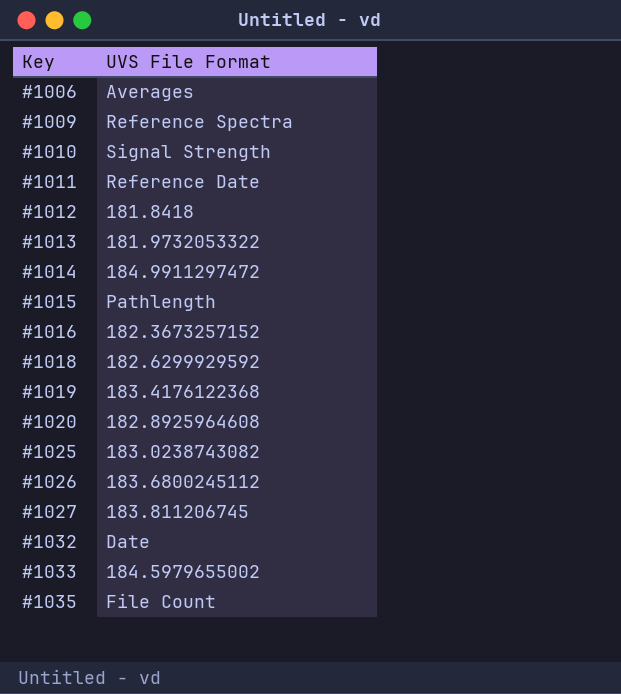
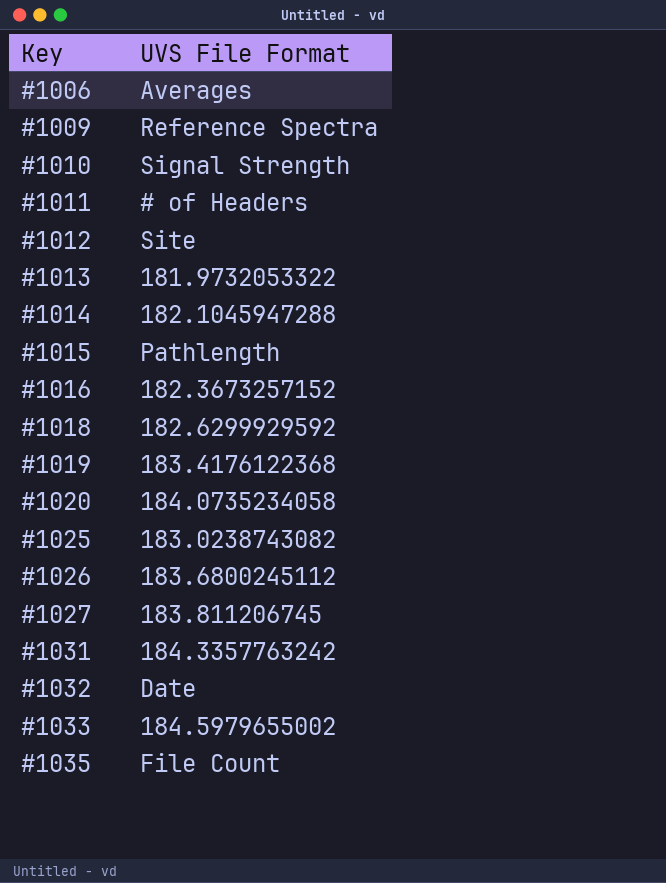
#1011 | UVS File Format: Reference Date -> # of Headers
#1012 | UVS File Format: 181.8418 -> Site
#1014 | UVS File Format: 184.9911297472 -> 182.1045947288
#1020 | UVS File Format: 182.8925964608 -> 184.0735234058
row #1031: none -> 184.3357763242

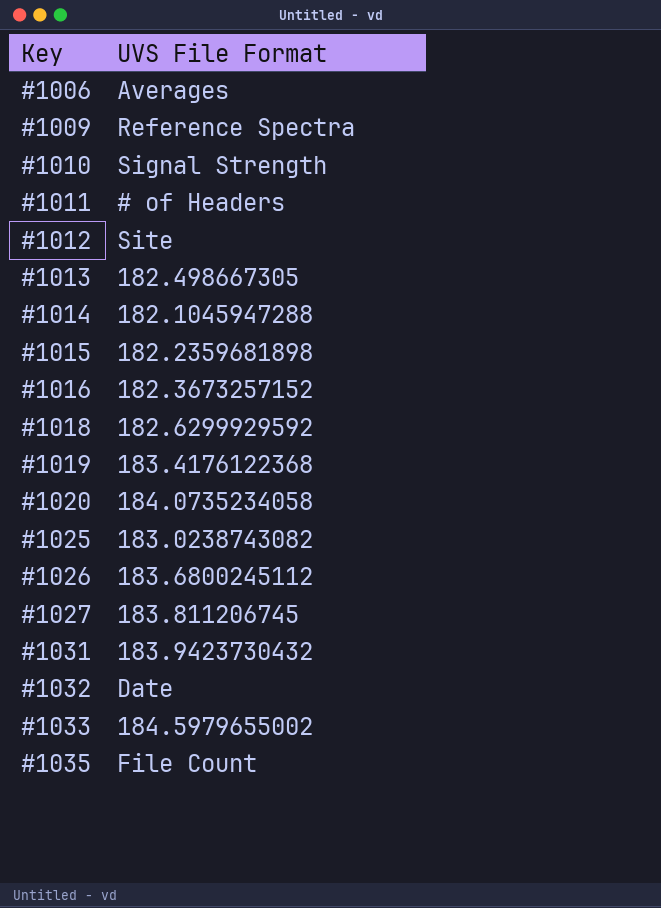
#1013 | UVS File Format: 181.9732053322 -> 182.498667305
#1015 | UVS File Format: Pathlength -> 182.2359681898
#1031 | UVS File Format: 184.3357763242 -> 183.9423730432

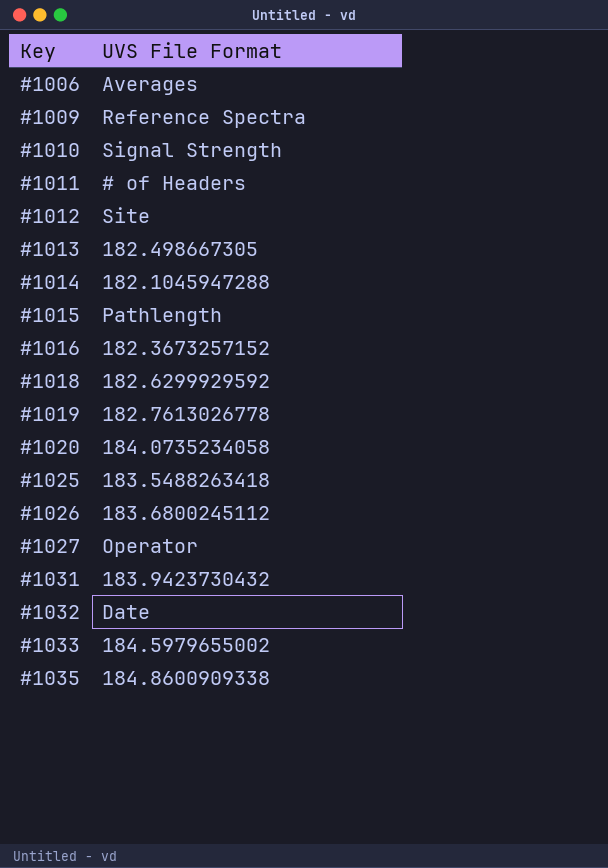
#1015 | UVS File Format: 182.2359681898 -> Pathlength
#1019 | UVS File Format: 183.4176122368 -> 182.7613026778
#1025 | UVS File Format: 183.0238743082 -> 183.5488263418
#1027 | UVS File Format: 183.811206745 -> Operator
#1035 | UVS File Format: File Count -> 184.8600909338

